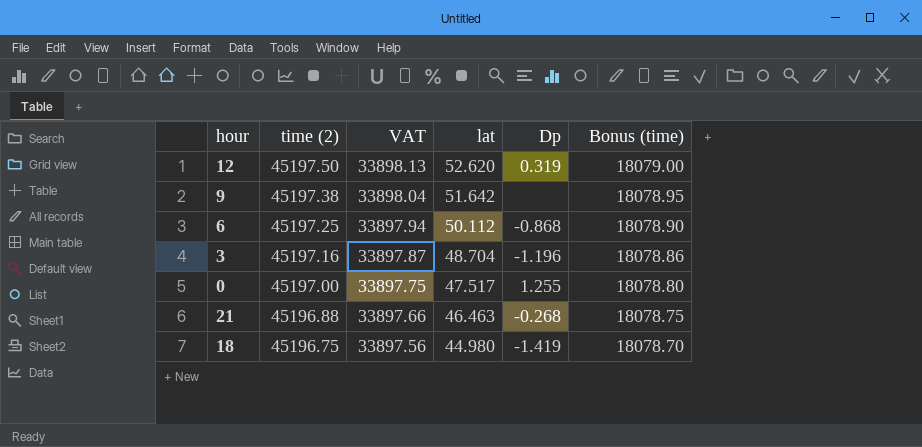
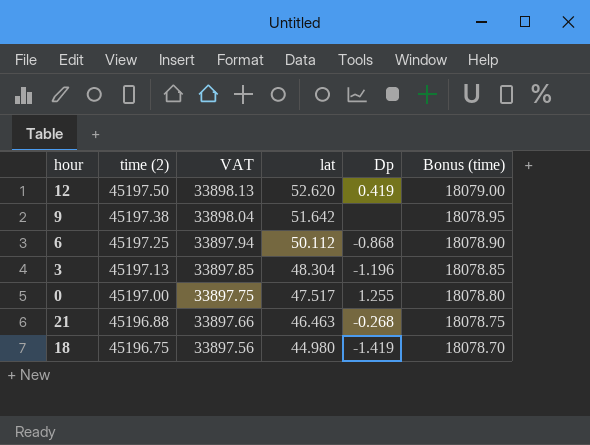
12 | Dp: 0.319 -> 0.419
3 | time (2): 45197.16 -> 45197.13
3 | VAT: 33897.87 -> 33897.85
3 | lat: 48.704 -> 48.304
3 | Bonus (time): 18078.86 -> 18078.85

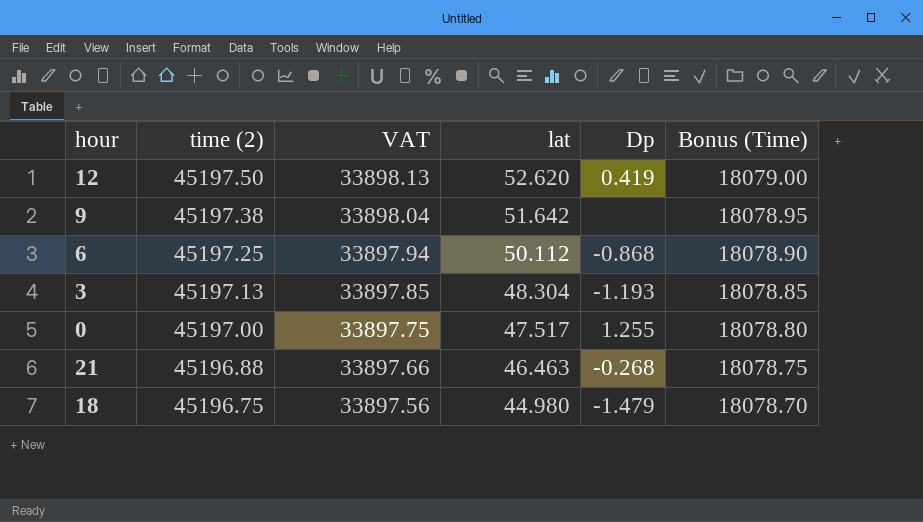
column name: Bonus (time) -> Bonus (Time)
3 | Dp: -1.196 -> -1.193
18 | Dp: -1.419 -> -1.479

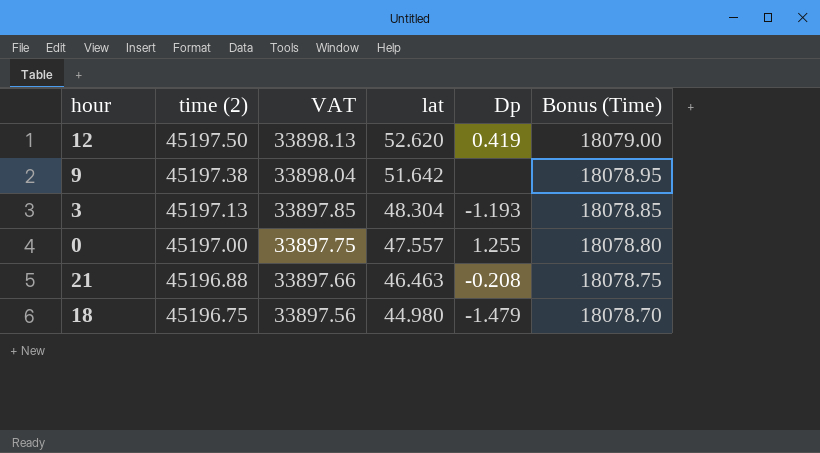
row 6: 45197.25 | 33897.94 | 50.112 | -0.868 | 18078.90 -> none
0 | lat: 47.517 -> 47.557
21 | Dp: -0.268 -> -0.208

